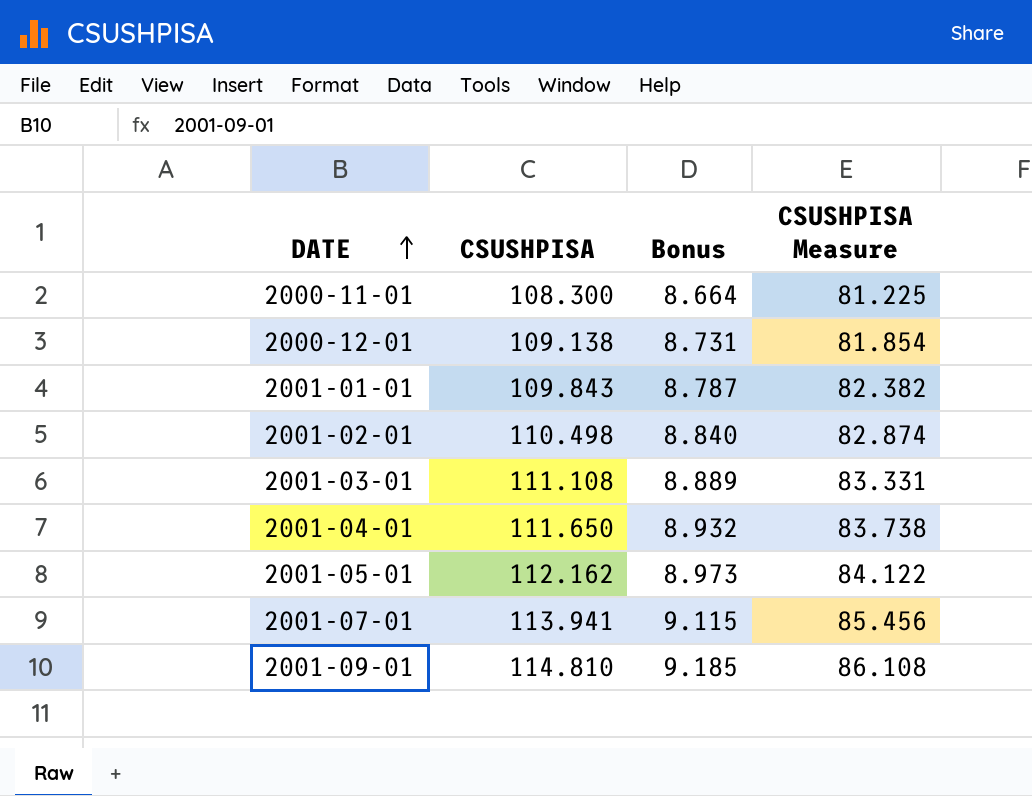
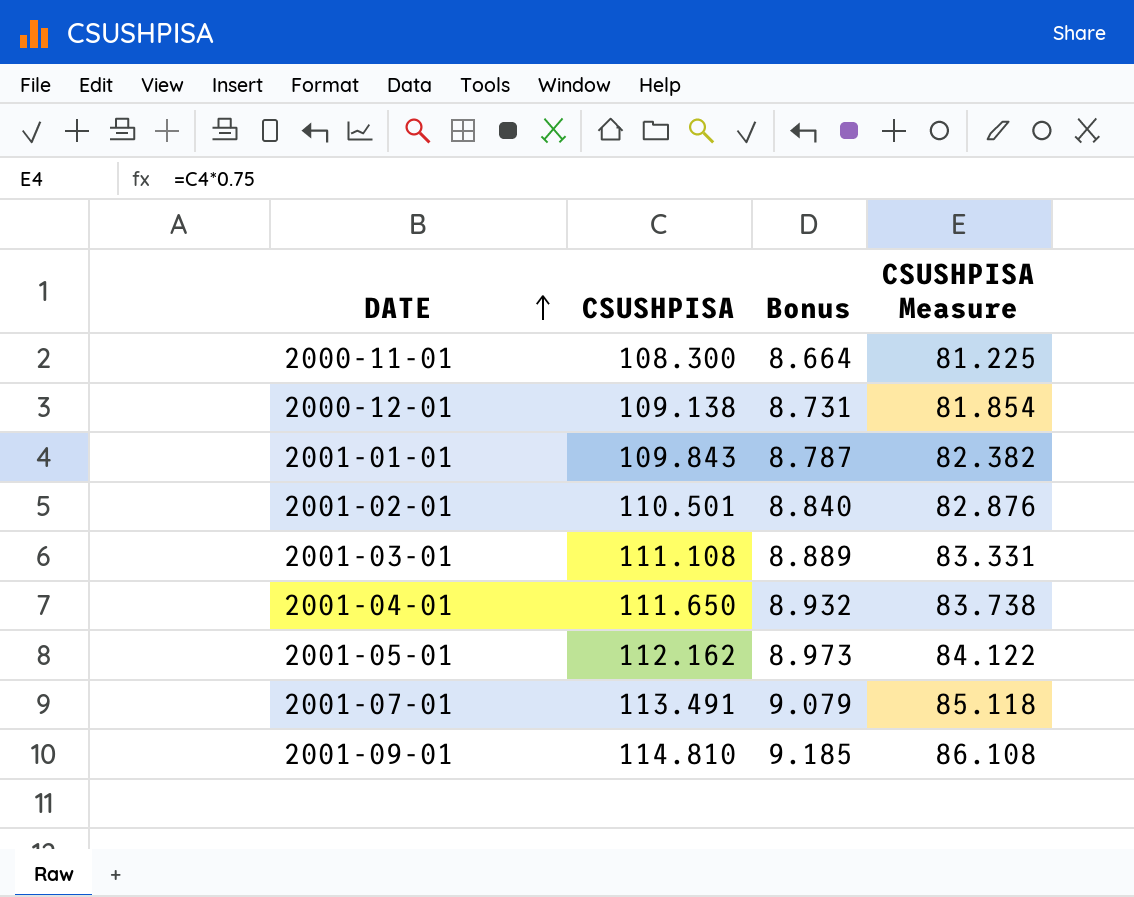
2001-02-01 | CSUSHPISA: 110.498 -> 110.501
2001-02-01 | CSUSHPISA Measure: 82.874 -> 82.876
2001-07-01 | CSUSHPISA: 113.941 -> 113.491
2001-07-01 | Bonus: 9.115 -> 9.079
2001-07-01 | CSUSHPISA Measure: 85.456 -> 85.118

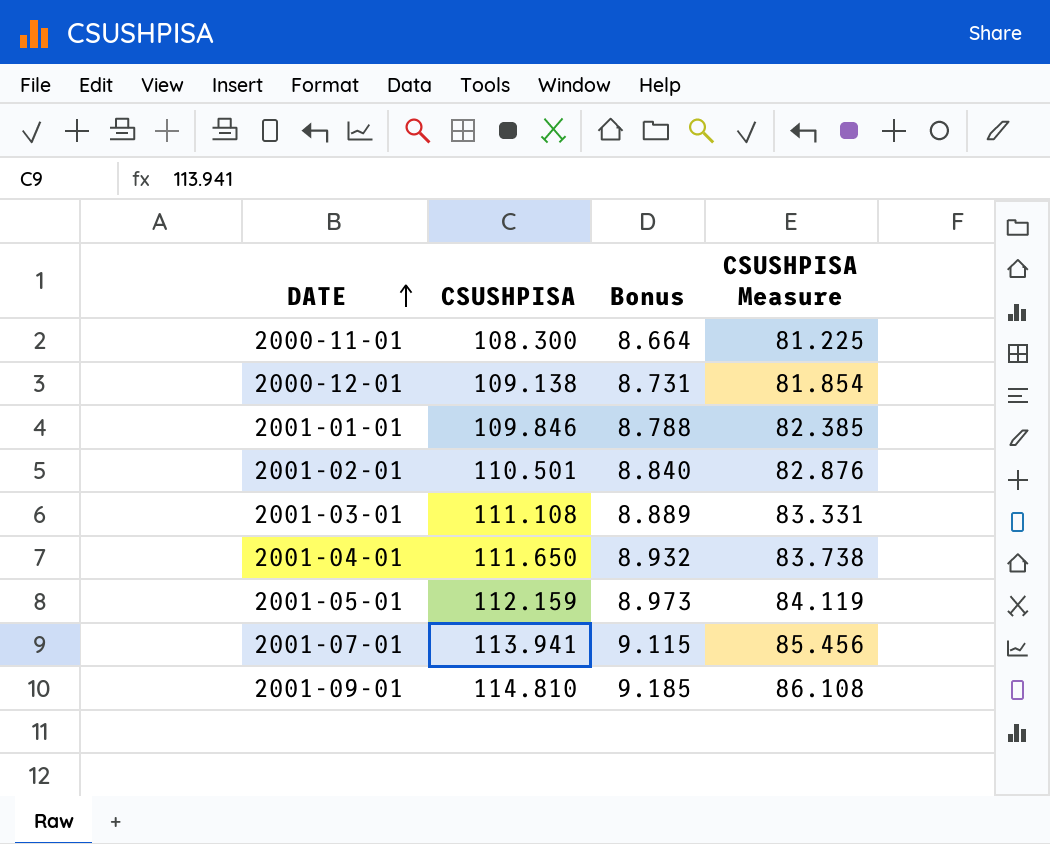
2001-01-01 | CSUSHPISA: 109.843 -> 109.846
2001-01-01 | Bonus: 8.787 -> 8.788
2001-01-01 | CSUSHPISA Measure: 82.382 -> 82.385
2001-05-01 | CSUSHPISA: 112.162 -> 112.159
2001-05-01 | CSUSHPISA Measure: 84.122 -> 84.119
2001-07-01 | CSUSHPISA: 113.491 -> 113.941
2001-07-01 | Bonus: 9.079 -> 9.115
2001-07-01 | CSUSHPISA Measure: 85.118 -> 85.456

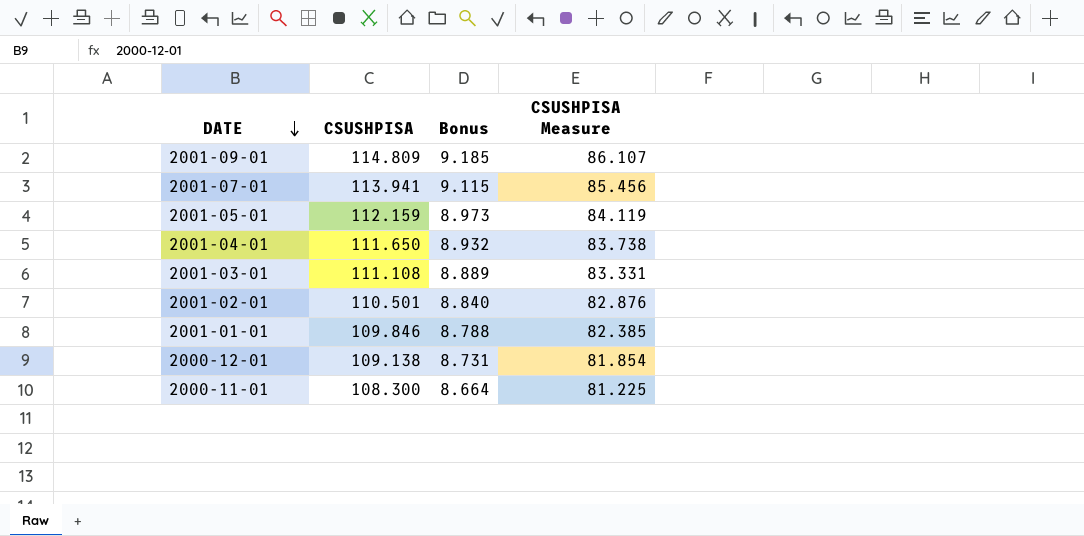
row order: DATE ascending -> DATE descending
2001-09-01 | CSUSHPISA: 114.810 -> 114.809
2001-09-01 | CSUSHPISA Measure: 86.108 -> 86.107

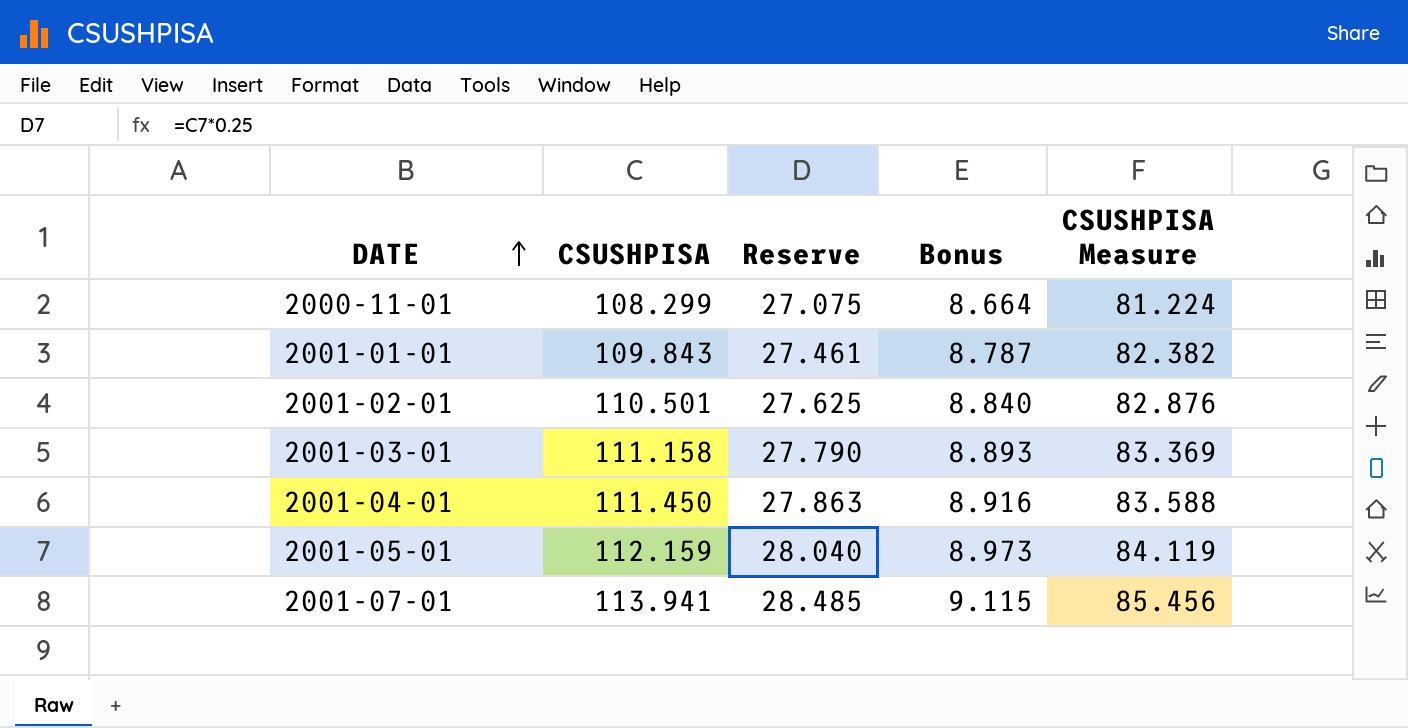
row order: DATE descending -> DATE ascending
column Reserve | formula: none -> [CSUSHPISA] * 0.25
row 2001-09-01: 114.809 | 9.185 | 86.107 -> none
row 2000-12-01: 109.138 | 8.731 | 81.854 -> none
2000-11-01 | CSUSHPISA: 108.300 -> 108.299
2000-11-01 | CSUSHPISA Measure: 81.225 -> 81.224
2001-01-01 | CSUSHPISA: 109.846 -> 109.843
2001-01-01 | Bonus: 8.788 -> 8.787
2001-01-01 | CSUSHPISA Measure: 82.385 -> 82.382
2001-03-01 | CSUSHPISA: 111.108 -> 111.158
2001-03-01 | Bonus: 8.889 -> 8.893
2001-03-01 | CSUSHPISA Measure: 83.331 -> 83.369
2001-04-01 | CSUSHPISA: 111.650 -> 111.450
2001-04-01 | Bonus: 8.932 -> 8.916
2001-04-01 | CSUSHPISA Measure: 83.738 -> 83.588

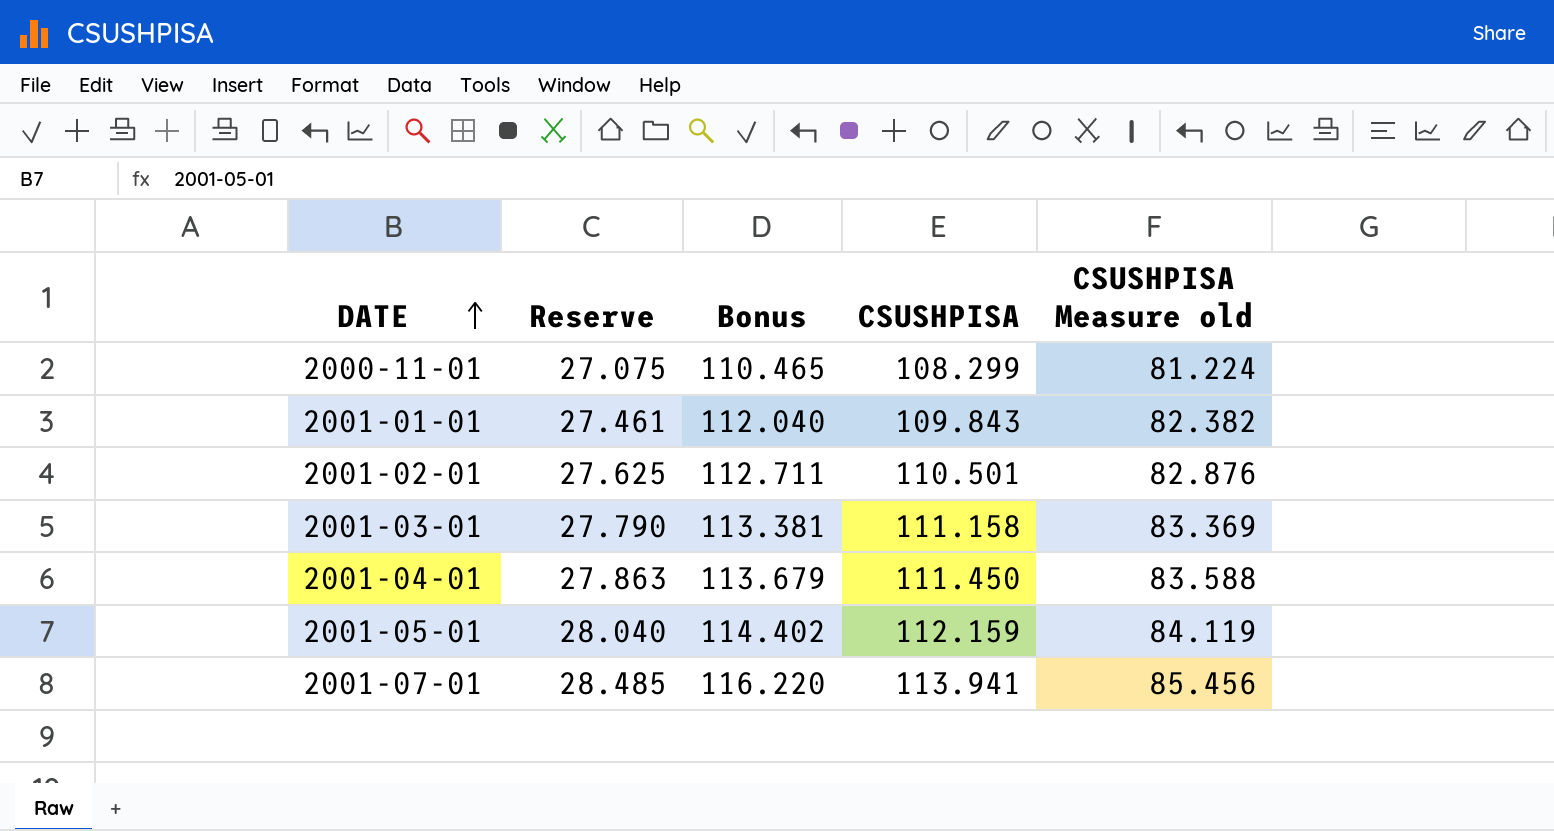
column Bonus | formula: [CSUSHPISA] * 0.08 -> [CSUSHPISA] * 1.02
column CSUSHPISA | position: 2 -> 4
column name: CSUSHPISA Measure -> CSUSHPISA Measure old

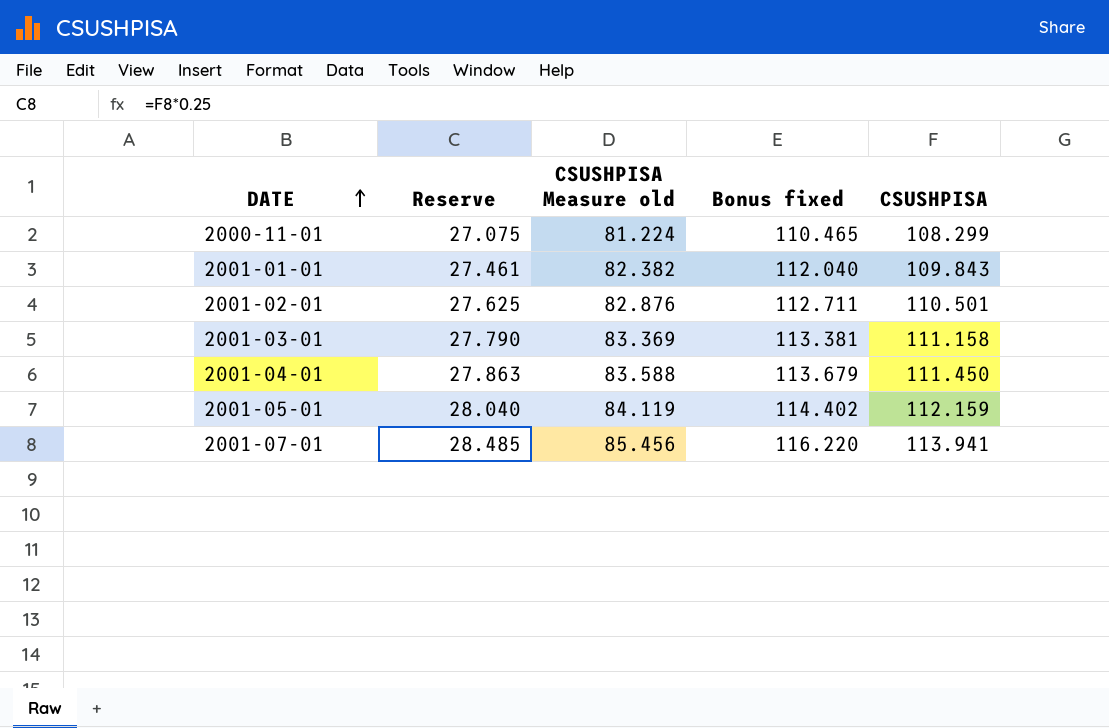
column CSUSHPISA Measure old | position: 5 -> 3
column name: Bonus -> Bonus fixed

